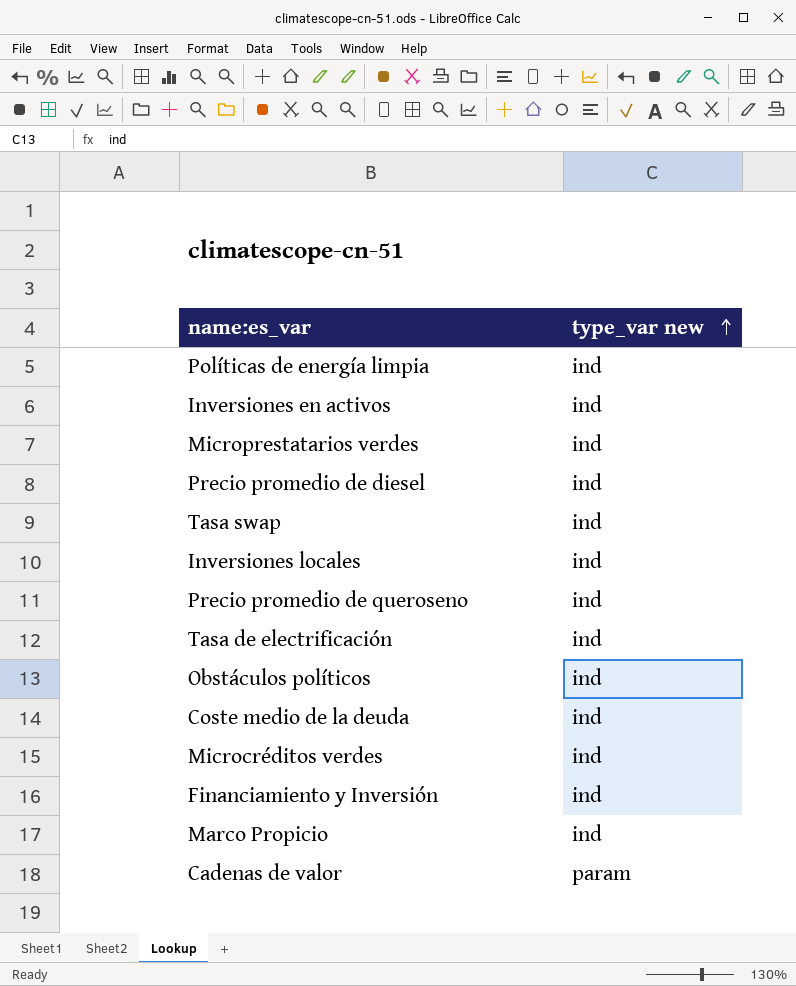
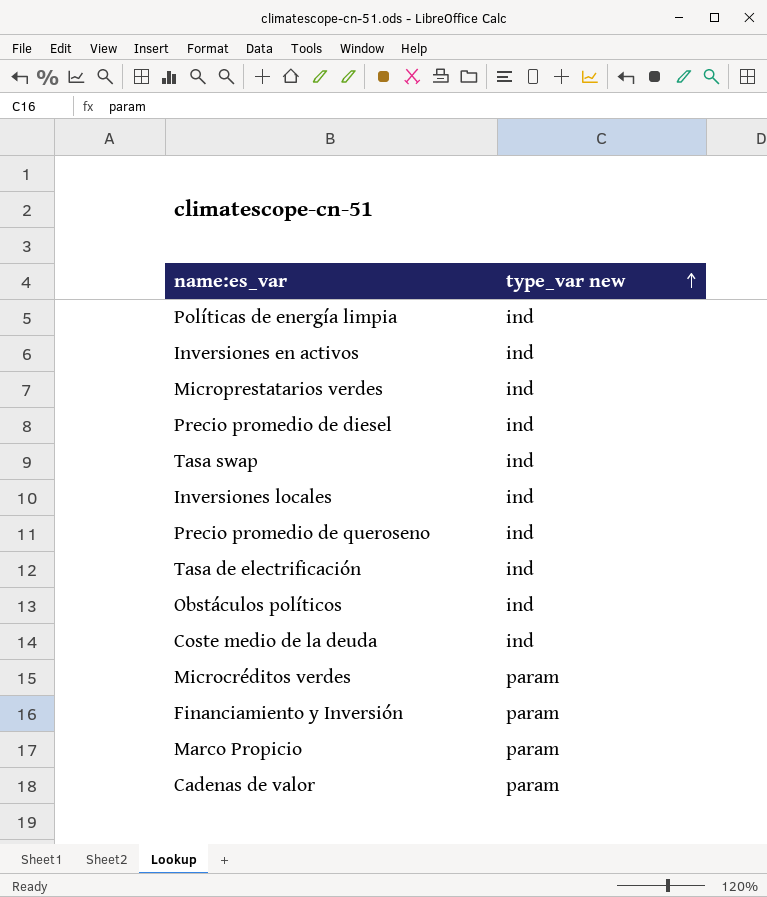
Microcréditos verdes | type_var new: ind -> param
Financiamiento y Inversión | type_var new: ind -> param
Marco Propicio | type_var new: ind -> param

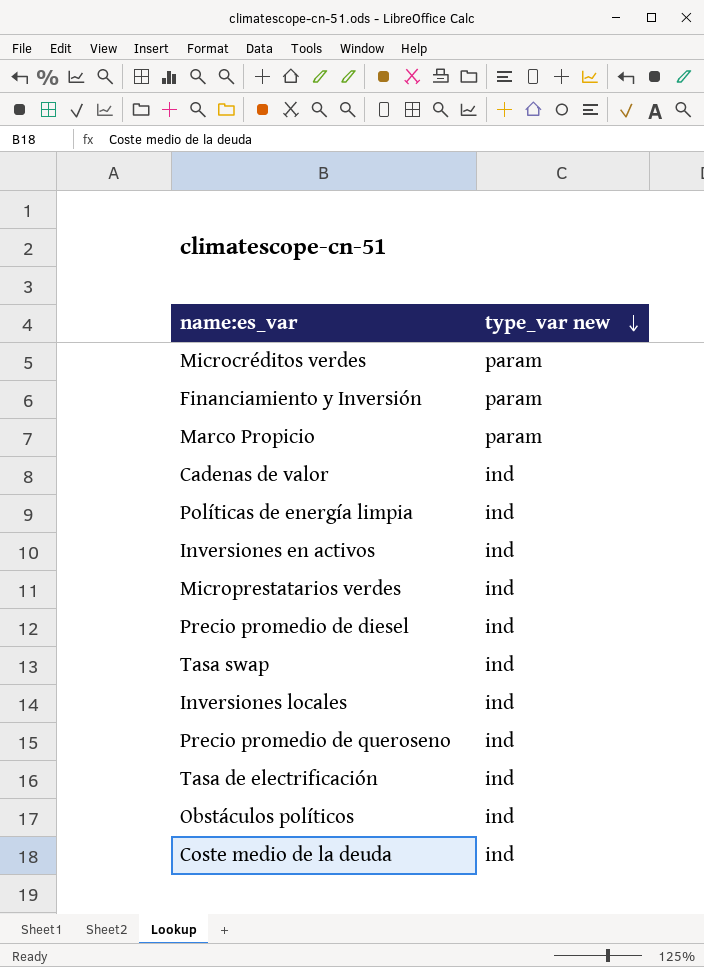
row order: type_var new ascending -> type_var new descending
Cadenas de valor | type_var new: param -> ind

